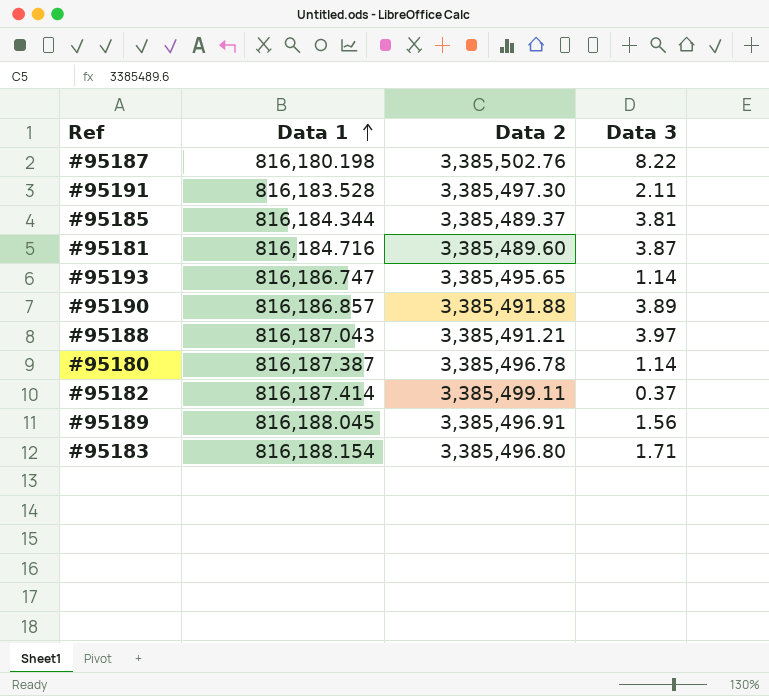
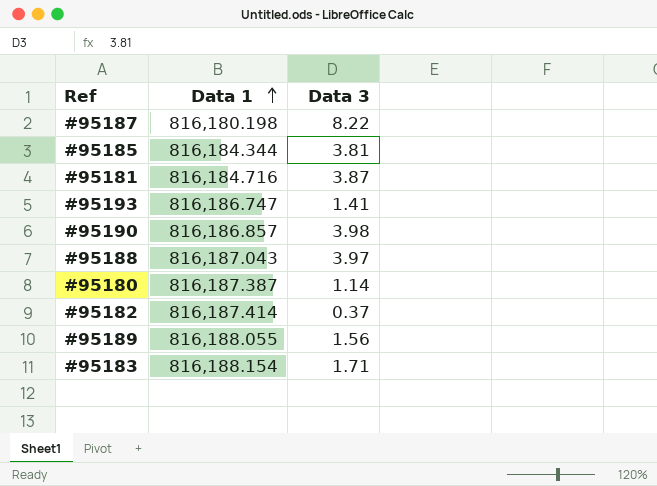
column Data 2 | position: 3 -> none
row #95191: 816,183.528 | 3,385,497.30 | 2.11 -> none
#95193 | Data 3: 1.14 -> 1.41
#95190 | Data 3: 3.89 -> 3.98
#95189 | Data 1: 816,188.045 -> 816,188.055

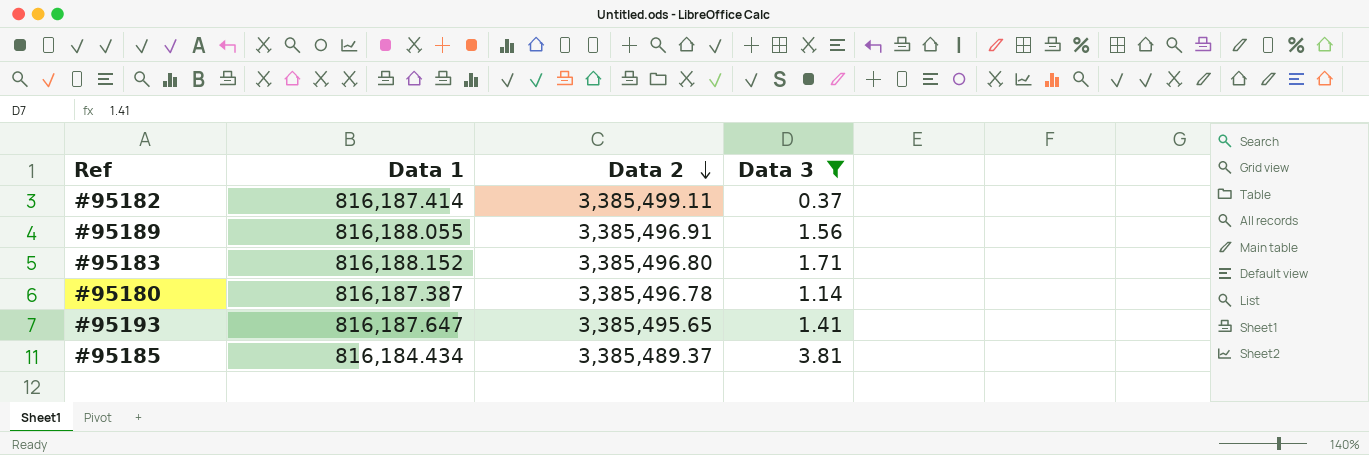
filter: none -> Data 3 <= 3.81
row order: Data 1 ascending -> Data 2 descending
column Data 2 | position: none -> 3
#95183 | Data 1: 816,188.154 -> 816,188.152
#95193 | Data 1: 816,186.747 -> 816,187.647
#95185 | Data 1: 816,184.344 -> 816,184.434

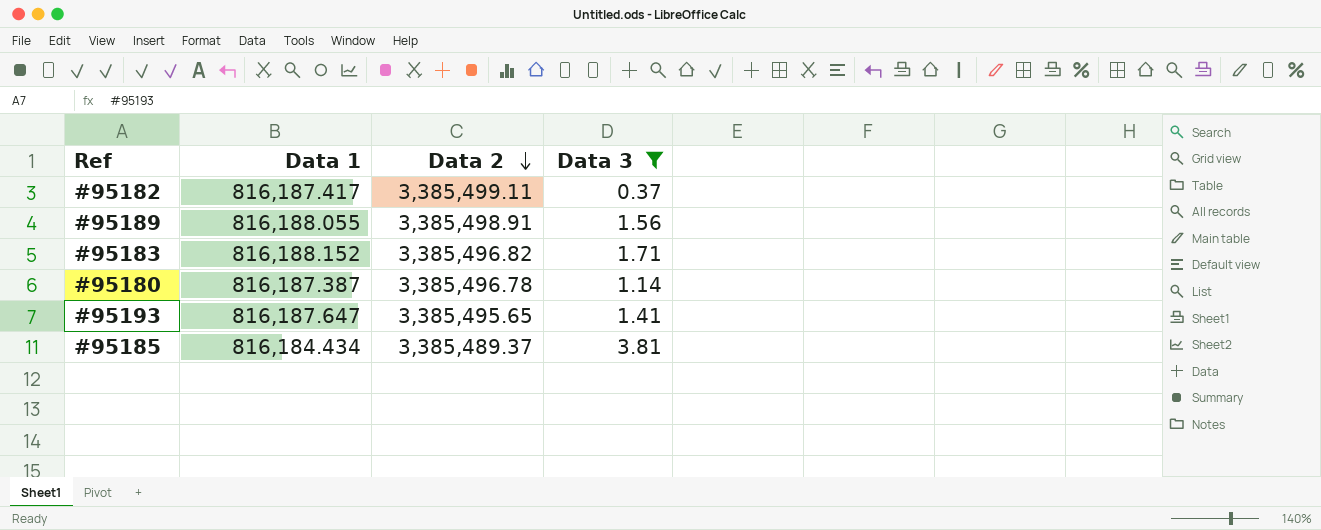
#95182 | Data 1: 816,187.414 -> 816,187.417
#95189 | Data 2: 3,385,496.91 -> 3,385,498.91
#95183 | Data 2: 3,385,496.80 -> 3,385,496.82

